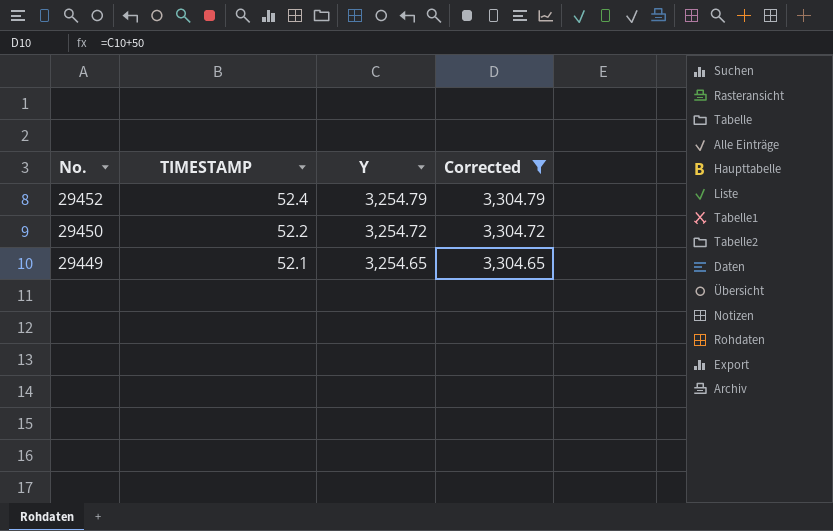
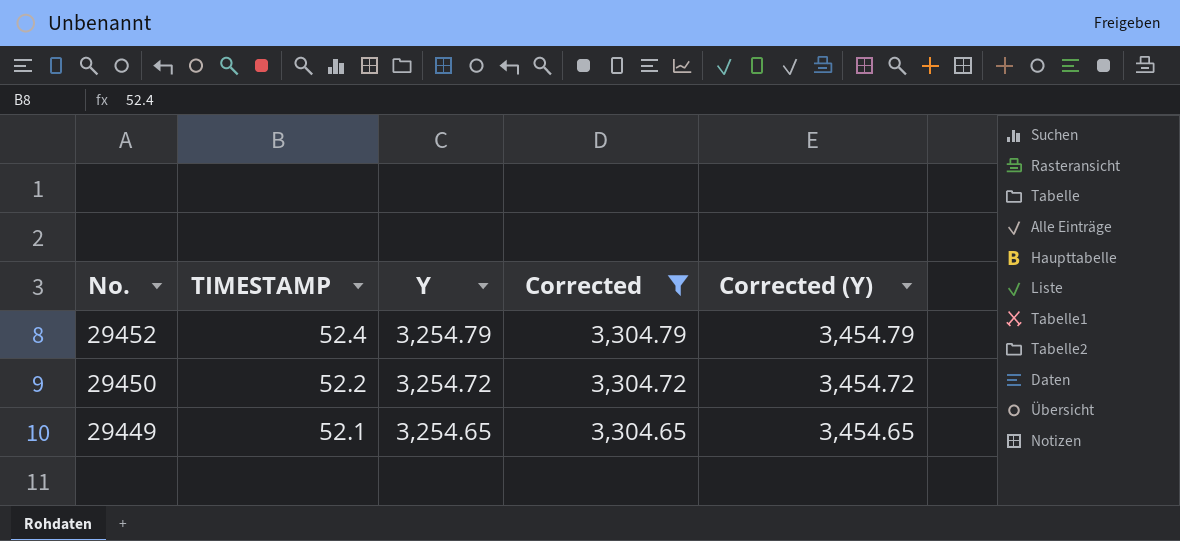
column Corrected (Y) | formula: none -> [Y] + 200

